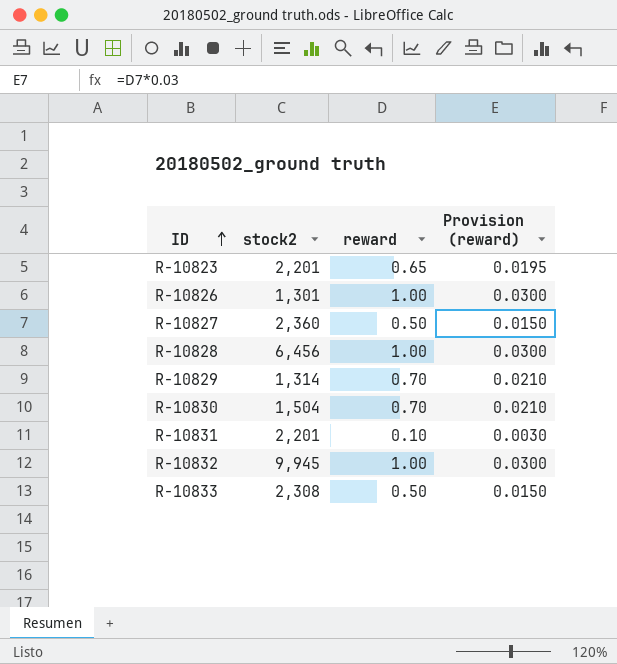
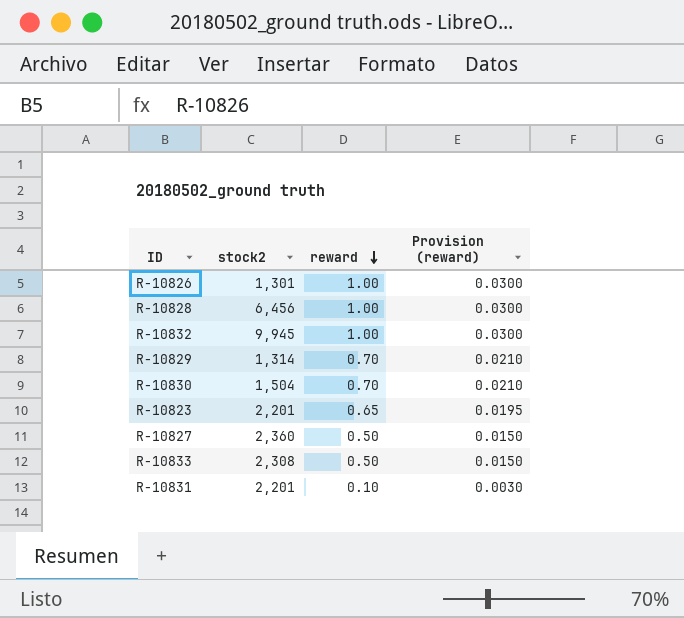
row order: ID ascending -> reward descending

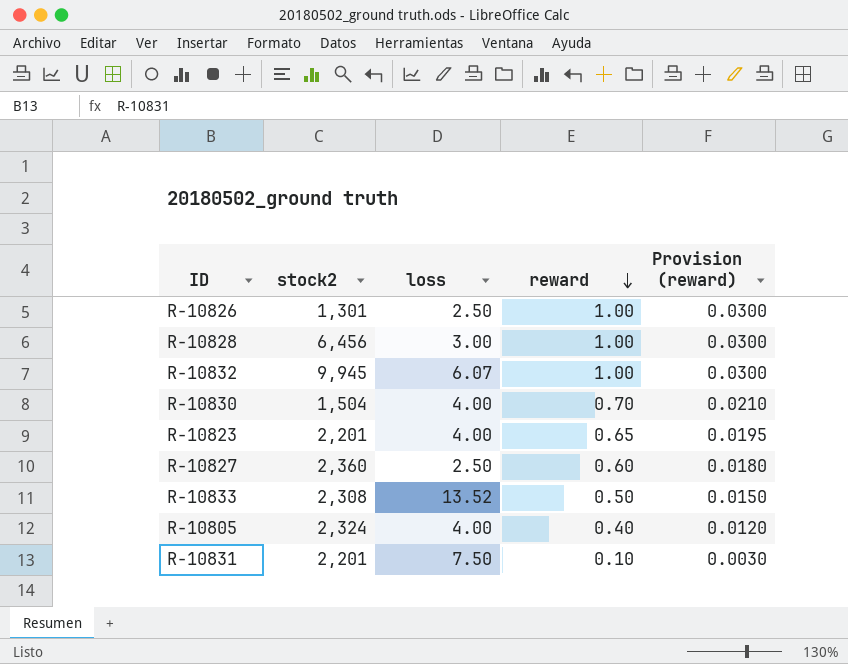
column loss | position: none -> 3
row R-10829: 1,314 | 0.70 | 0.0210 -> none
R-10827 | reward: 0.50 -> 0.60
R-10827 | Provision (reward): 0.0150 -> 0.0180
row R-10805: none -> 2,324 | 4.00 | 0.40 | 0.0120

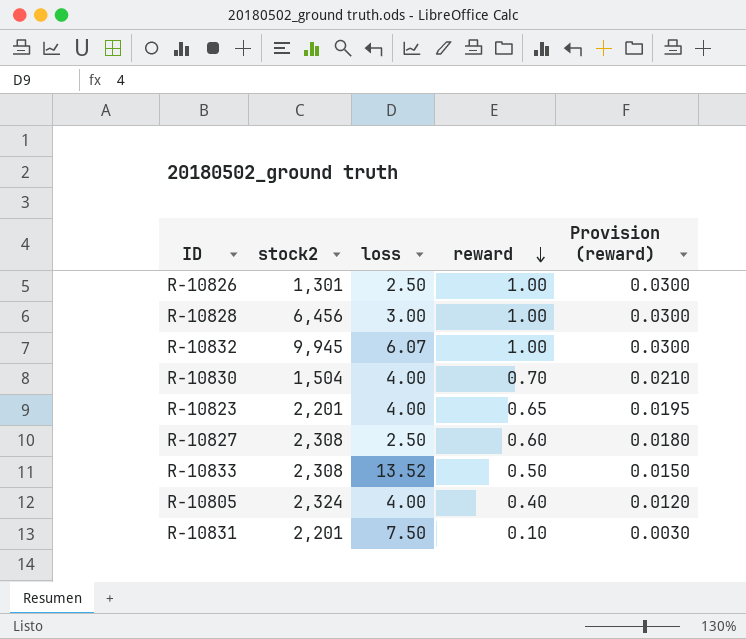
R-10827 | stock2: 2,360 -> 2,308

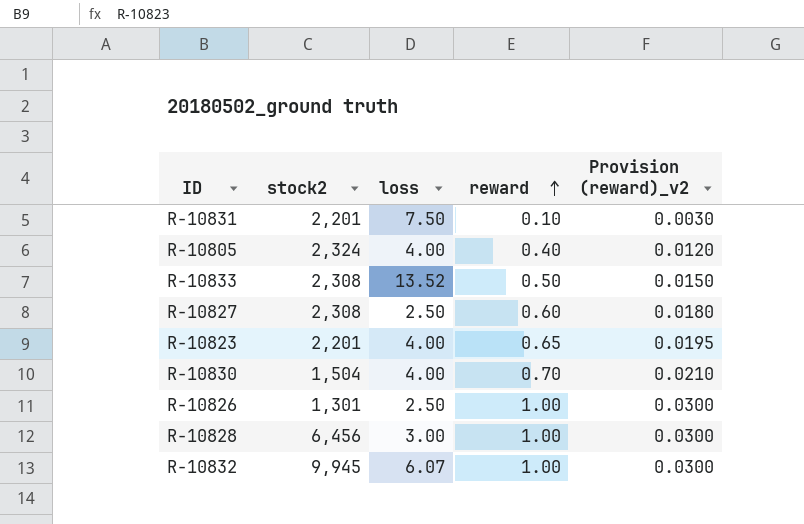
row order: reward descending -> reward ascending
column name: Provision (reward) -> Provision (reward)_v2

